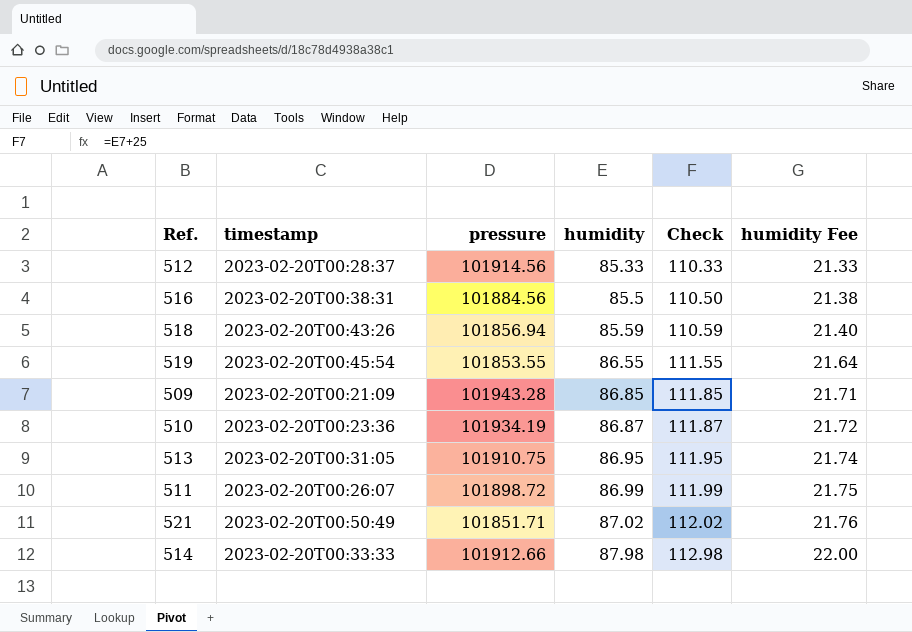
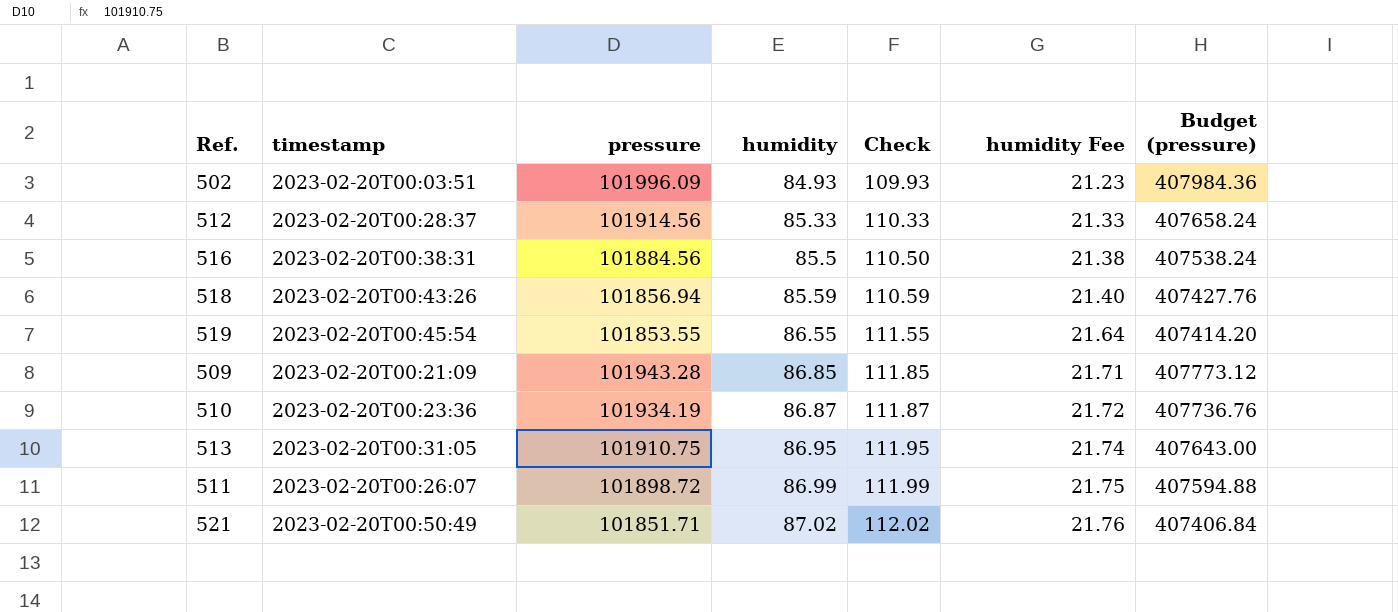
column Budget (pressure) | formula: none -> [pressure] * 4
row 514: 2023-02-20T00:33:33 | 101912.66 | 87.98 | 112.98 | 22.00 -> none
row 502: none -> 2023-02-20T00:03:51 | 101996.09 | 84.93 | 109.93 | 21.23 | 407984.36

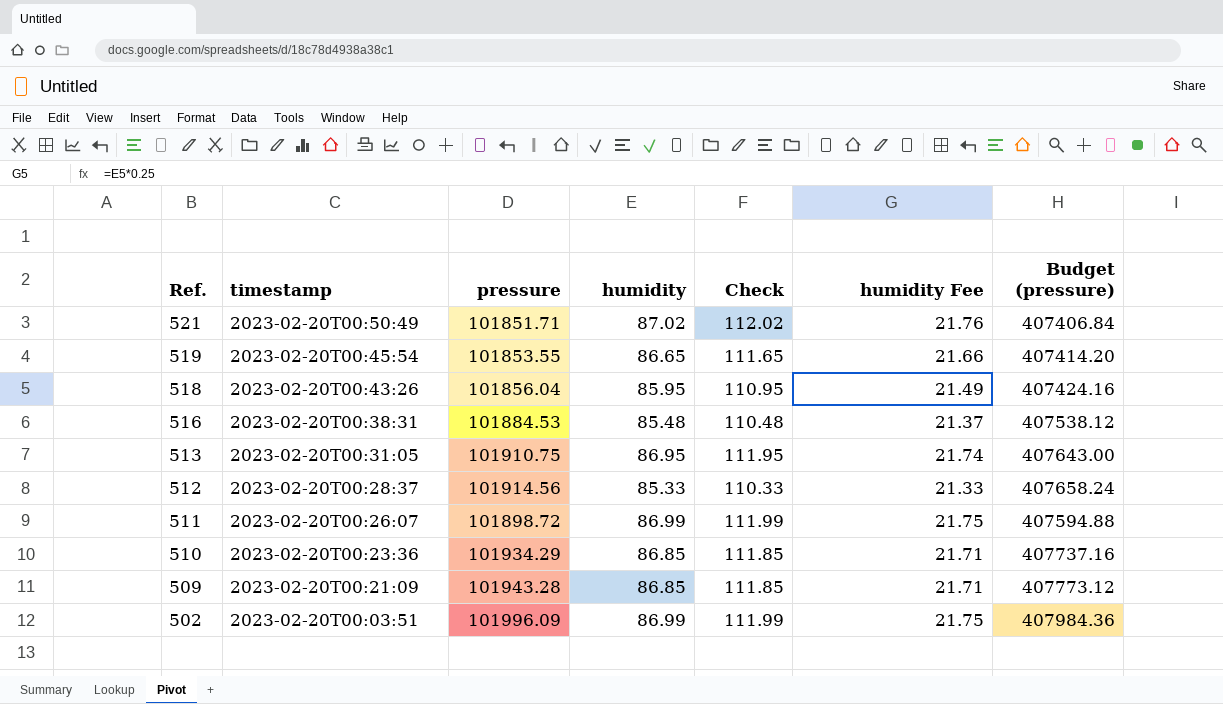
row order: humidity ascending -> Ref. descending
519 | humidity: 86.55 -> 86.65
519 | Check: 111.55 -> 111.65
519 | humidity Fee: 21.64 -> 21.66
518 | pressure: 101856.94 -> 101856.04
518 | humidity: 85.59 -> 85.95
518 | Check: 110.59 -> 110.95
518 | humidity Fee: 21.40 -> 21.49
518 | Budget (pressure): 407427.76 -> 407424.16
516 | pressure: 101884.56 -> 101884.53
516 | humidity: 85.5 -> 85.48
516 | Check: 110.50 -> 110.48
516 | humidity Fee: 21.38 -> 21.37
516 | Budget (pressure): 407538.24 -> 407538.12
510 | pressure: 101934.19 -> 101934.29
510 | humidity: 86.87 -> 86.85
510 | Check: 111.87 -> 111.85
510 | humidity Fee: 21.72 -> 21.71
510 | Budget (pressure): 407736.76 -> 407737.16
502 | humidity: 84.93 -> 86.99
502 | Check: 109.93 -> 111.99
502 | humidity Fee: 21.23 -> 21.75

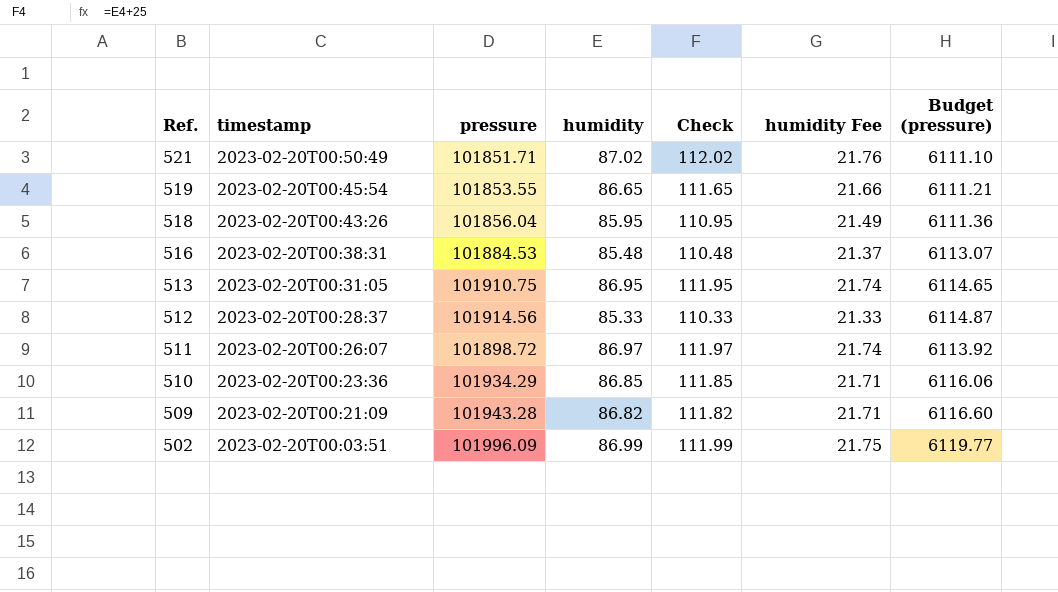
column Budget (pressure) | formula: [pressure] * 4 -> [pressure] * 0.06
511 | humidity: 86.99 -> 86.97
511 | Check: 111.99 -> 111.97
511 | humidity Fee: 21.75 -> 21.74
509 | humidity: 86.85 -> 86.82
509 | Check: 111.85 -> 111.82

